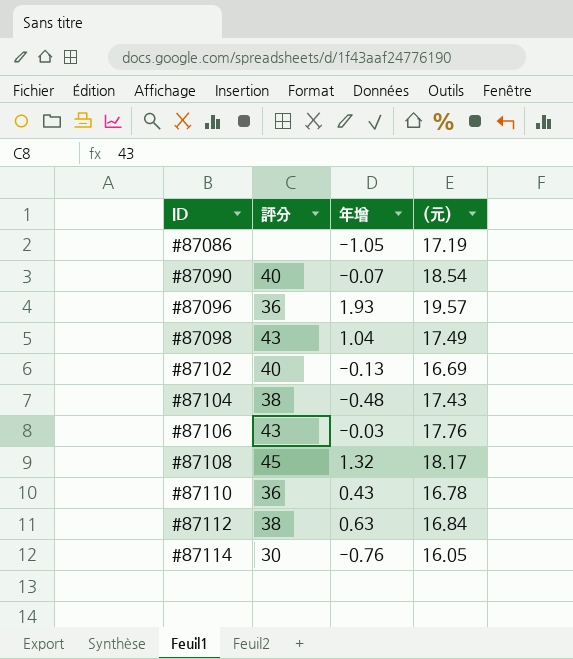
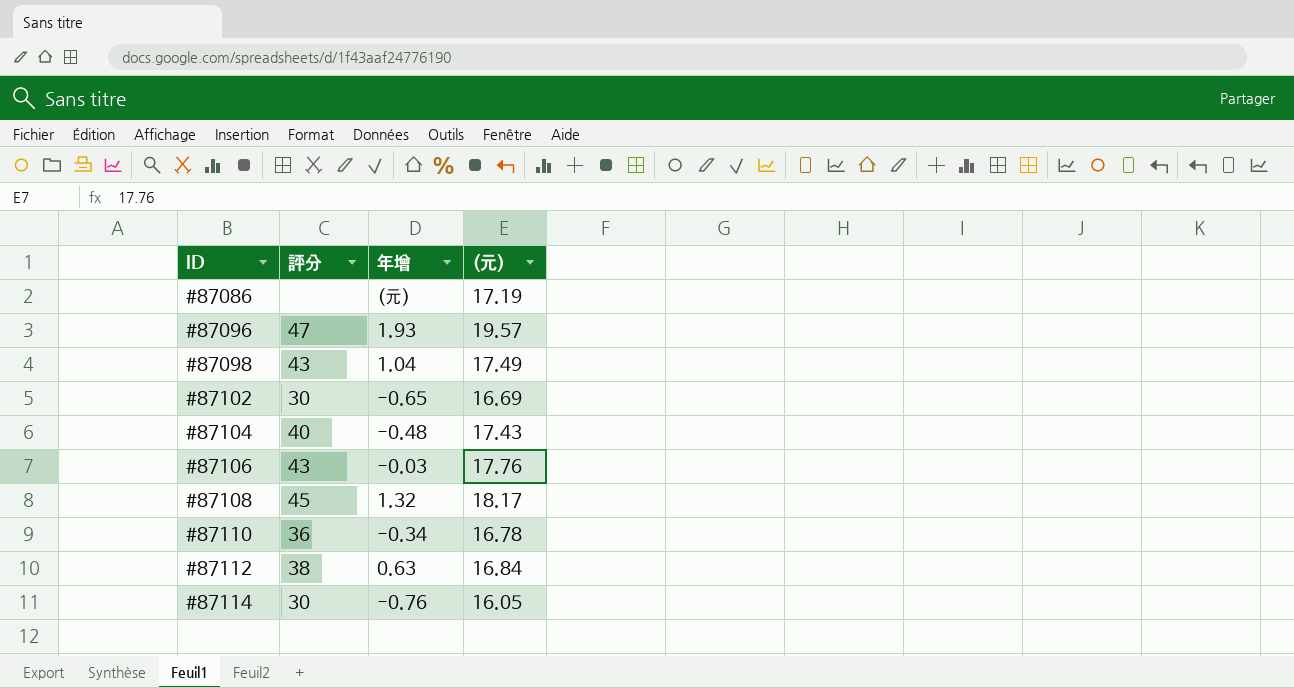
row #87090: 40 | -0.07 | 18.54 -> none
#87086 | 年增: -1.05 -> (元)
#87096 | 評分: 36 -> 47
#87102 | 評分: 40 -> 30
#87102 | 年增: -0.13 -> -0.65
#87104 | 評分: 38 -> 40
#87110 | 年增: 0.43 -> -0.34

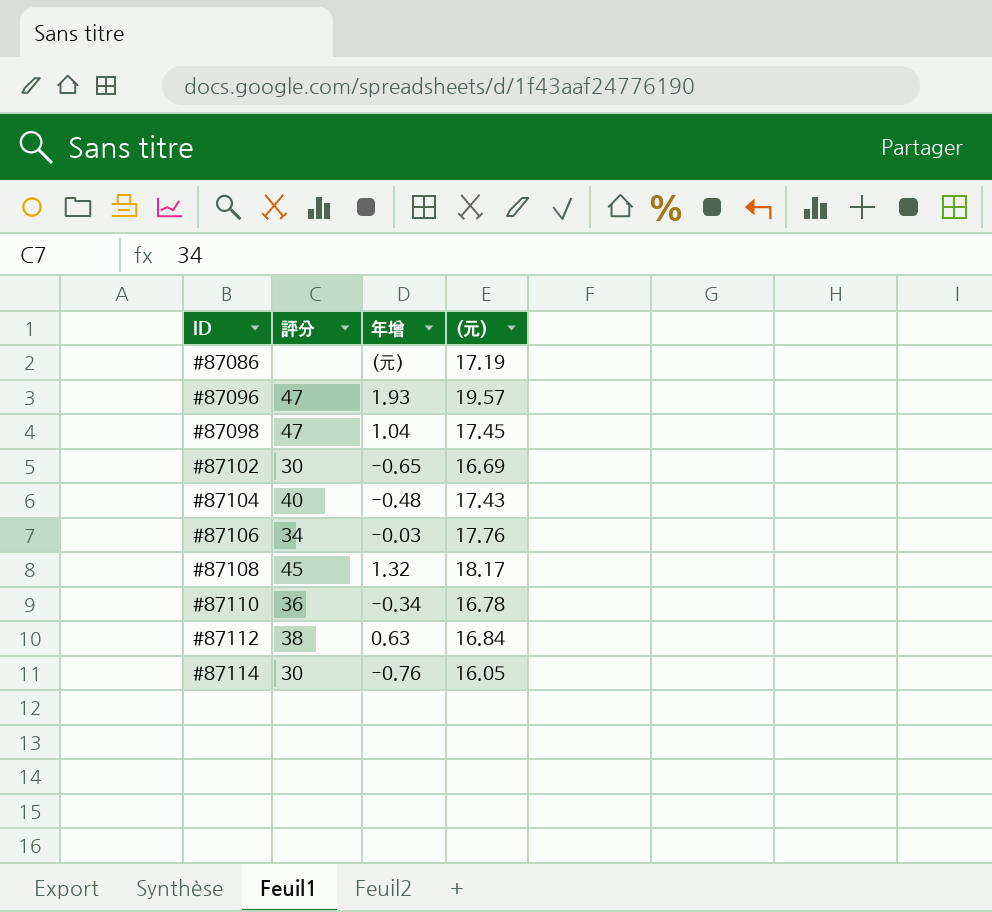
#87098 | 評分: 43 -> 47
#87098 | (元): 17.49 -> 17.45
#87106 | 評分: 43 -> 34

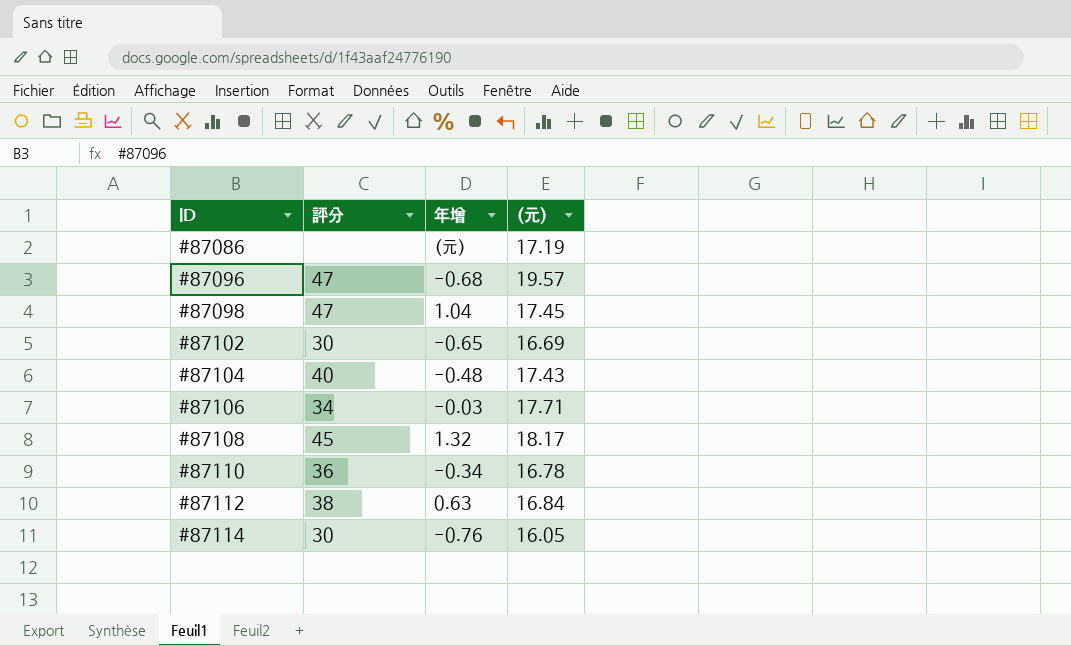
#87096 | 年增: 1.93 -> -0.68
#87106 | (元): 17.76 -> 17.71

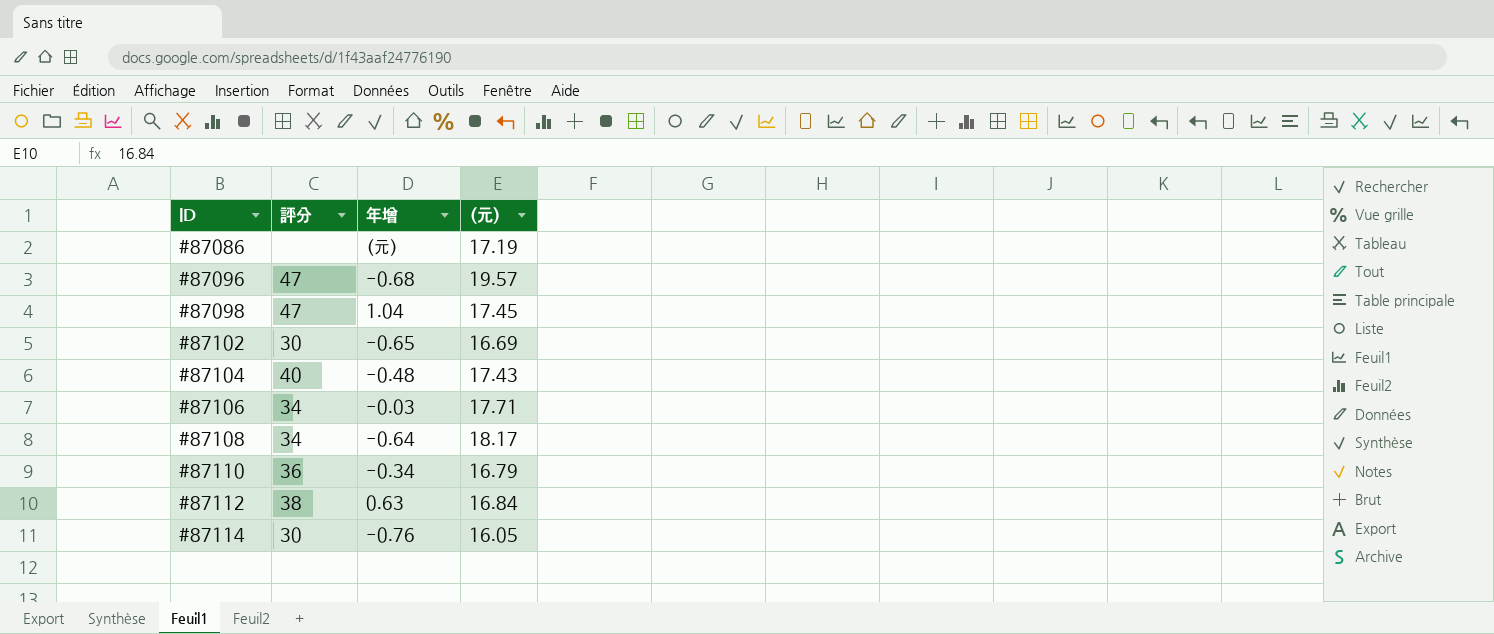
#87108 | 評分: 45 -> 34
#87108 | 年增: 1.32 -> -0.64
#87110 | (元): 16.78 -> 16.79

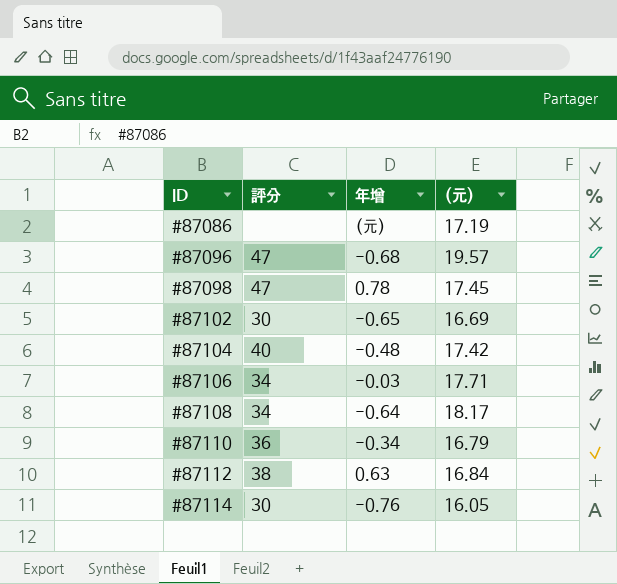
#87098 | 年增: 1.04 -> 0.78
#87104 | (元): 17.43 -> 17.42

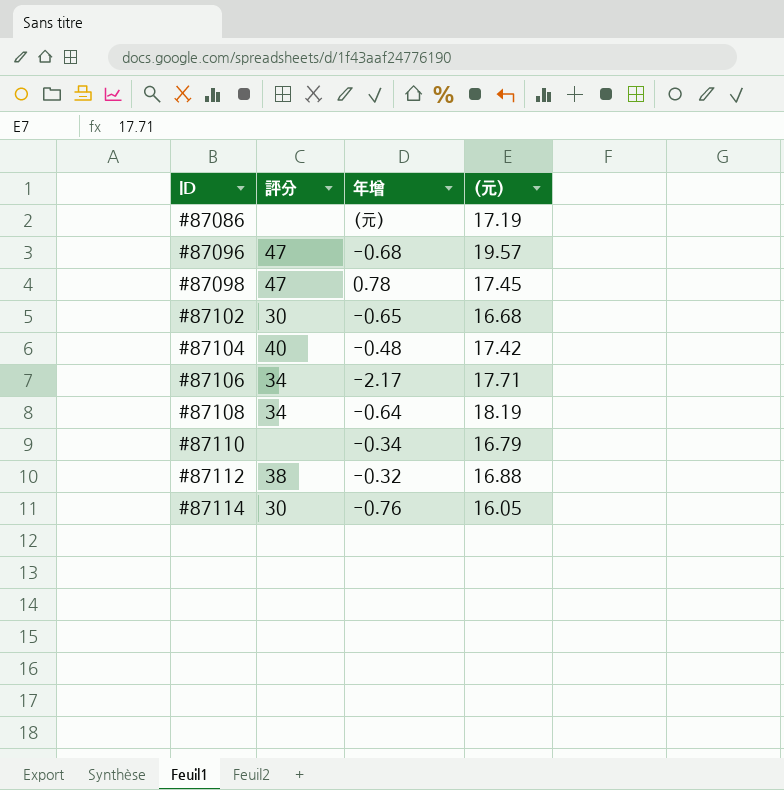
#87102 | (元): 16.69 -> 16.68
#87106 | 年增: -0.03 -> -2.17
#87108 | (元): 18.17 -> 18.19
#87110 | 評分: 36 -> none
#87112 | 年增: 0.63 -> -0.32
#87112 | (元): 16.84 -> 16.88

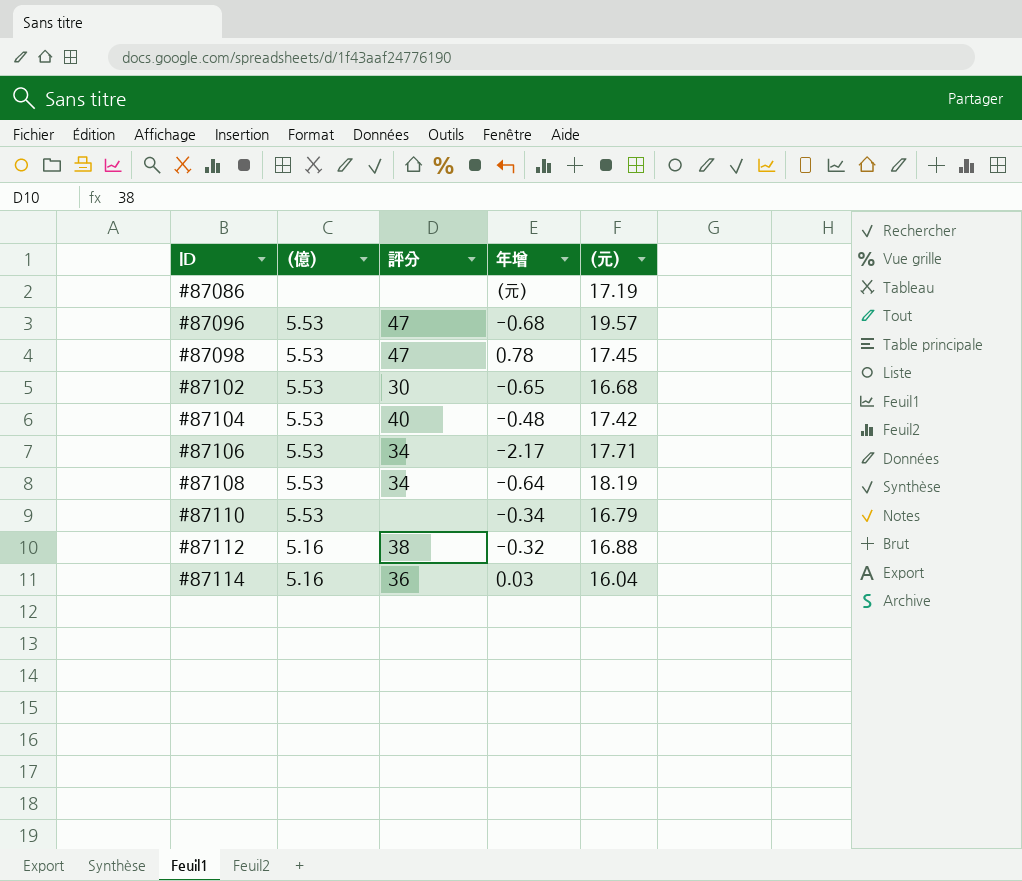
column (億) | position: none -> 2
#87114 | 評分: 30 -> 36
#87114 | 年增: -0.76 -> 0.03
#87114 | (元): 16.05 -> 16.04

